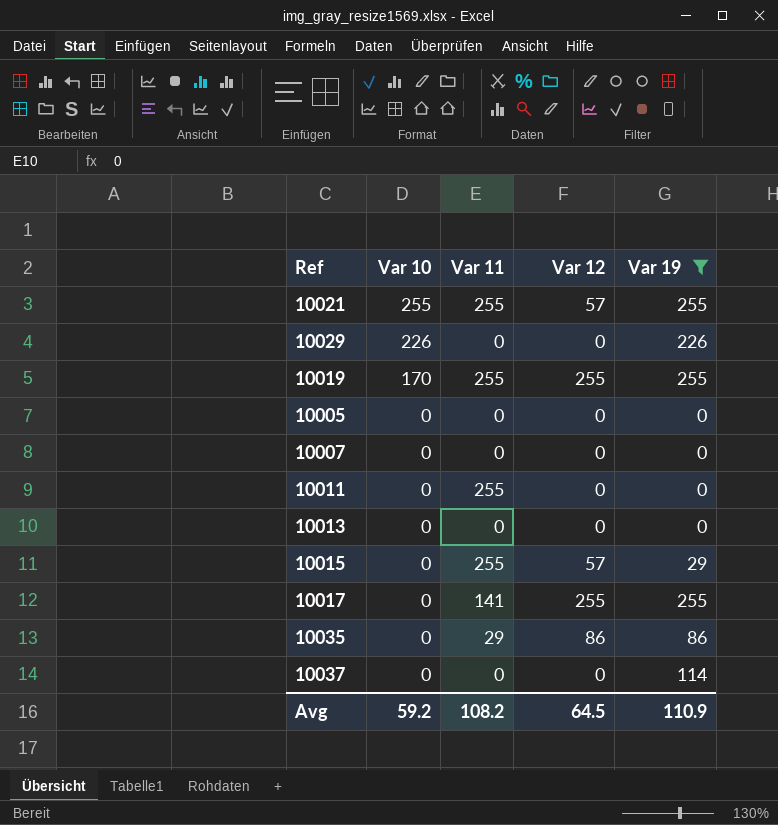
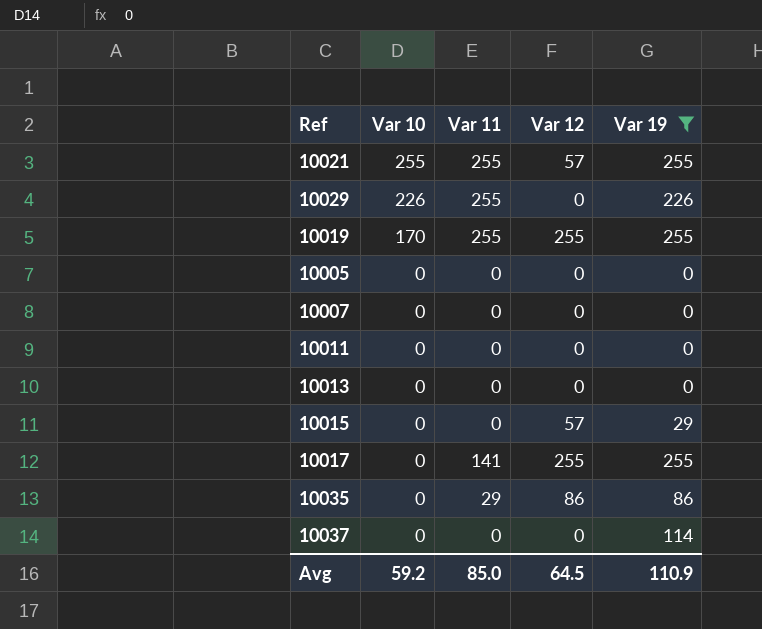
10029 | Var 11: 0 -> 255
10011 | Var 11: 255 -> 0
10015 | Var 11: 255 -> 0
Avg | Var 11: 108.2 -> 85.0

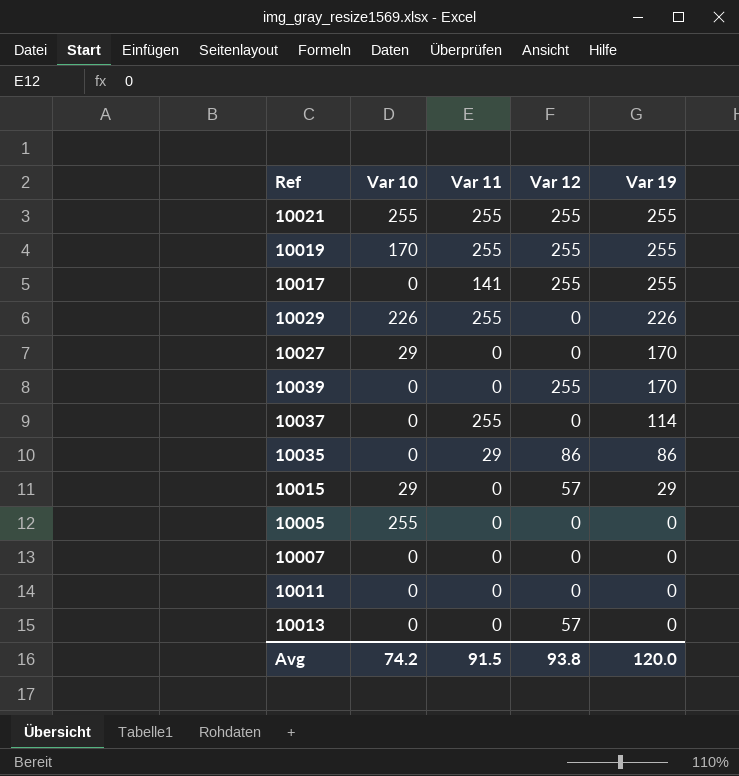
filter: Var 19 != 170 -> none
row order: Var 10 descending -> Var 19 descending
10021 | Var 12: 57 -> 255
10037 | Var 11: 0 -> 255
10015 | Var 10: 0 -> 29
10005 | Var 10: 0 -> 255
10013 | Var 12: 0 -> 57
Avg | Var 10: 59.2 -> 74.2
Avg | Var 11: 85.0 -> 91.5
Avg | Var 12: 64.5 -> 93.8
Avg | Var 19: 110.9 -> 120.0

